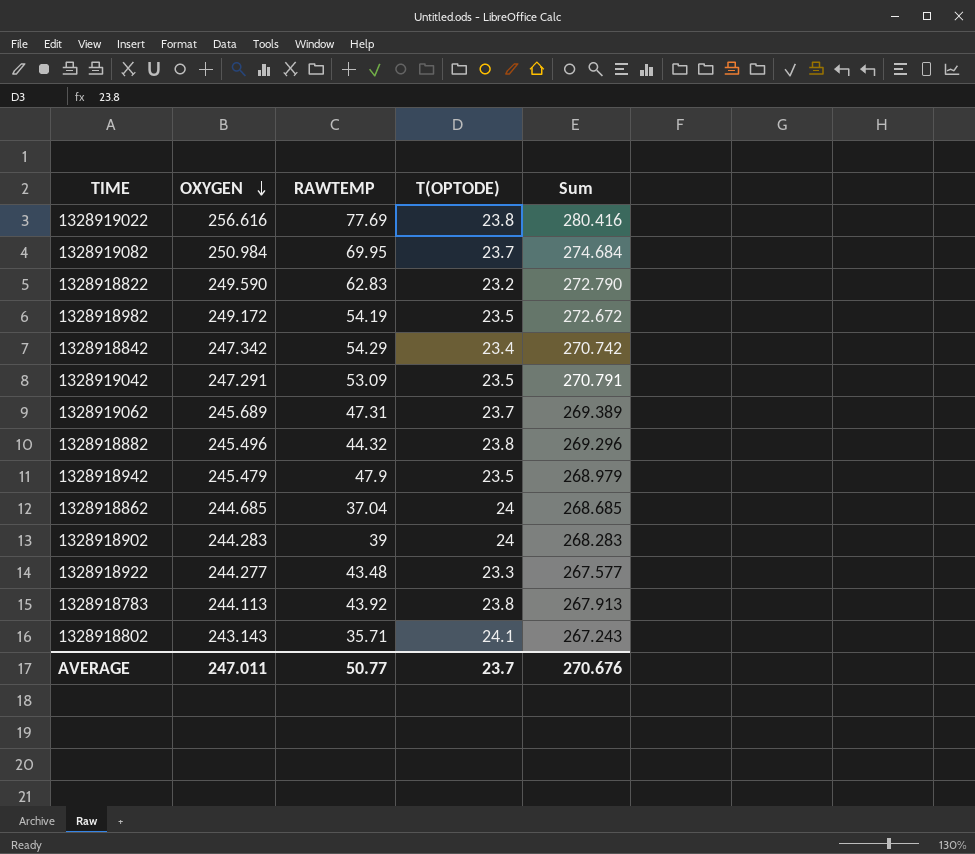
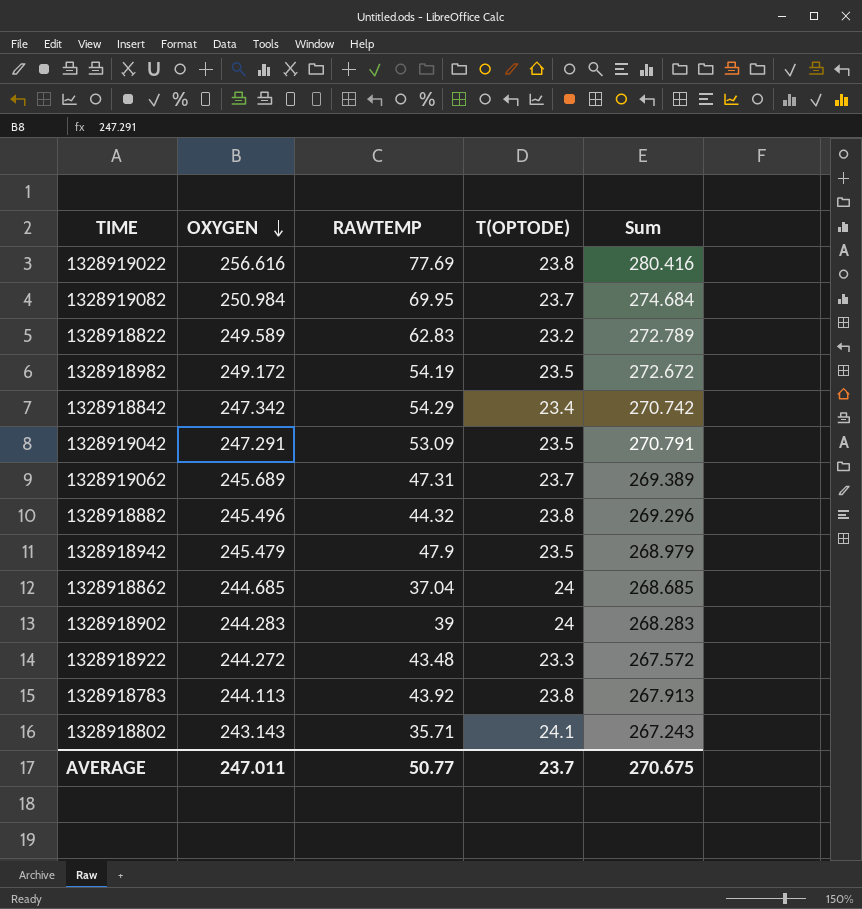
1328918822 | OXYGEN: 249.590 -> 249.589
1328918822 | Sum: 272.790 -> 272.789
1328918922 | OXYGEN: 244.277 -> 244.272
1328918922 | Sum: 267.577 -> 267.572
AVERAGE | Sum: 270.676 -> 270.675

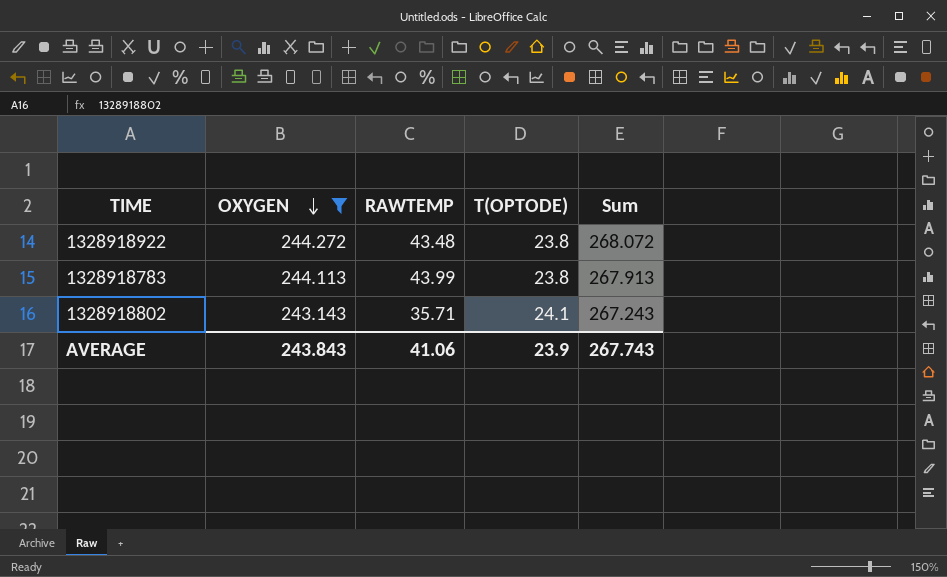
filter: none -> OXYGEN <= 244.272
1328918922 | T(OPTODE): 23.3 -> 23.8
1328918922 | Sum: 267.572 -> 268.072
1328918783 | RAWTEMP: 43.92 -> 43.99
AVERAGE | OXYGEN: 247.011 -> 243.843
AVERAGE | RAWTEMP: 50.77 -> 41.06
AVERAGE | T(OPTODE): 23.7 -> 23.9
AVERAGE | Sum: 270.675 -> 267.743

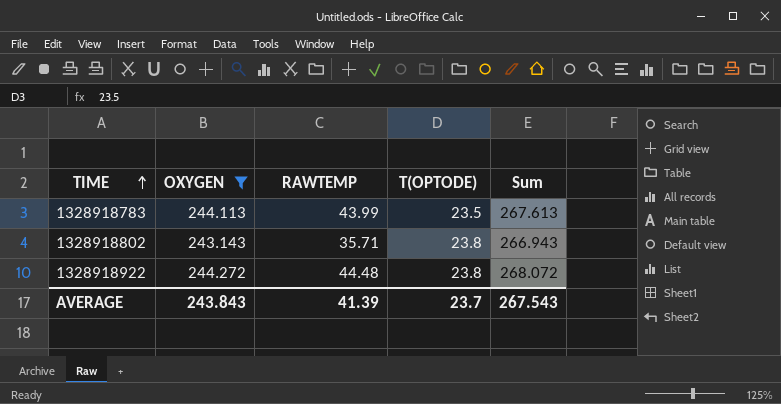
row order: OXYGEN descending -> TIME ascending
1328918783 | T(OPTODE): 23.8 -> 23.5
1328918783 | Sum: 267.913 -> 267.613
1328918802 | T(OPTODE): 24.1 -> 23.8
1328918802 | Sum: 267.243 -> 266.943
1328918922 | RAWTEMP: 43.48 -> 44.48
AVERAGE | RAWTEMP: 41.06 -> 41.39
AVERAGE | T(OPTODE): 23.9 -> 23.7
AVERAGE | Sum: 267.743 -> 267.543

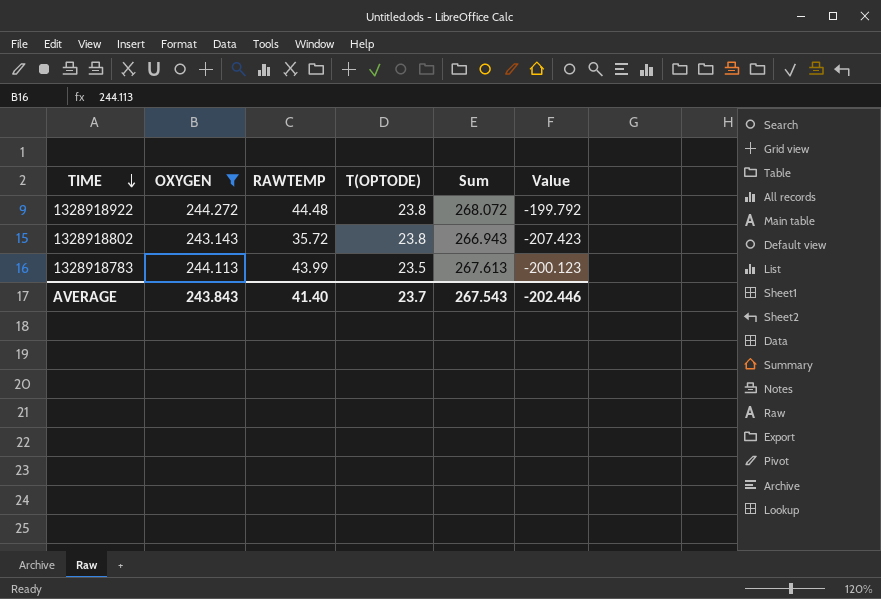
row order: TIME ascending -> TIME descending
column Value | formula: none -> [RAWTEMP] - [OXYGEN]
1328918802 | RAWTEMP: 35.71 -> 35.72
AVERAGE | RAWTEMP: 41.39 -> 41.40

